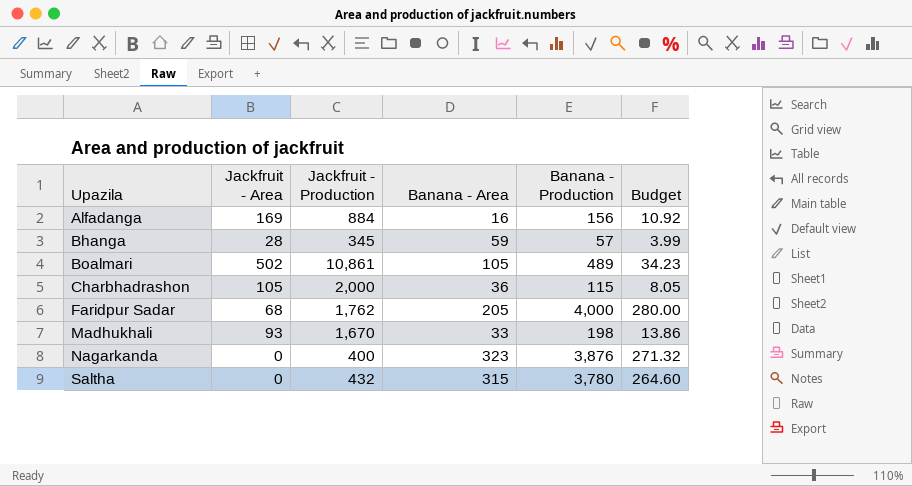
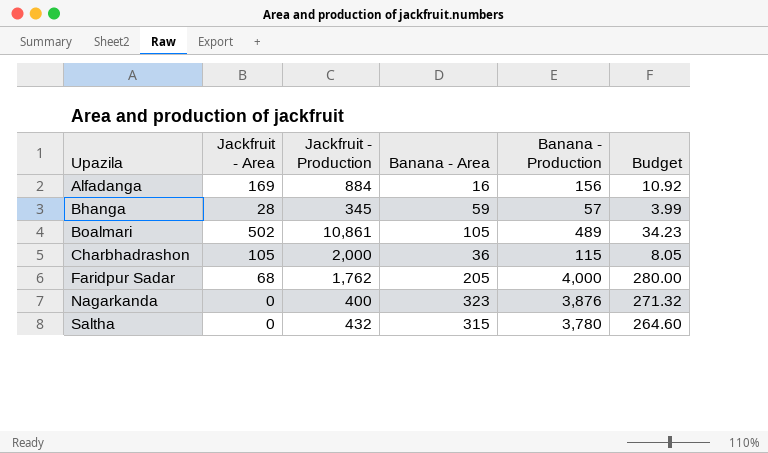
row Madhukhali: 93 | 1,670 | 33 | 198 | 13.86 -> none

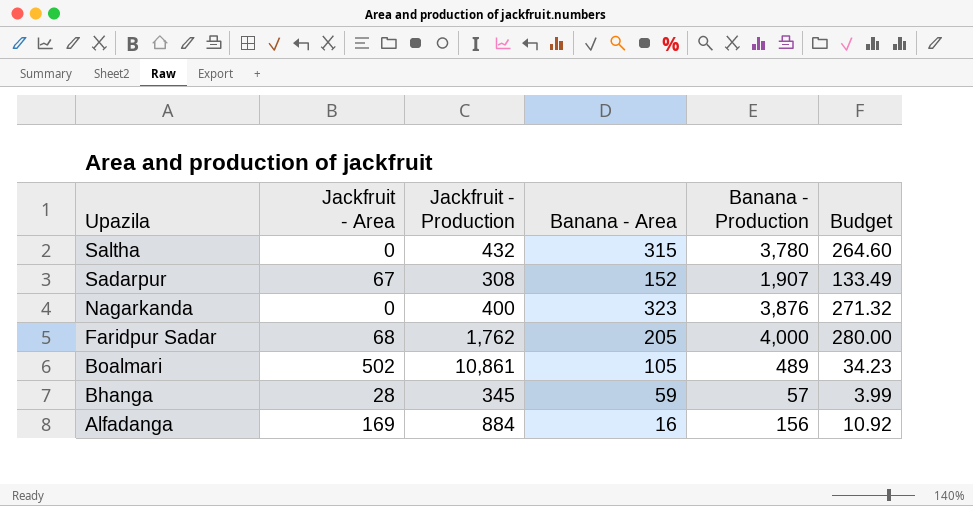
row order: Upazila ascending -> Upazila descending
row Charbhadrashon: 105 | 2,000 | 36 | 115 | 8.05 -> none
row Sadarpur: none -> 67 | 308 | 152 | 1,907 | 133.49

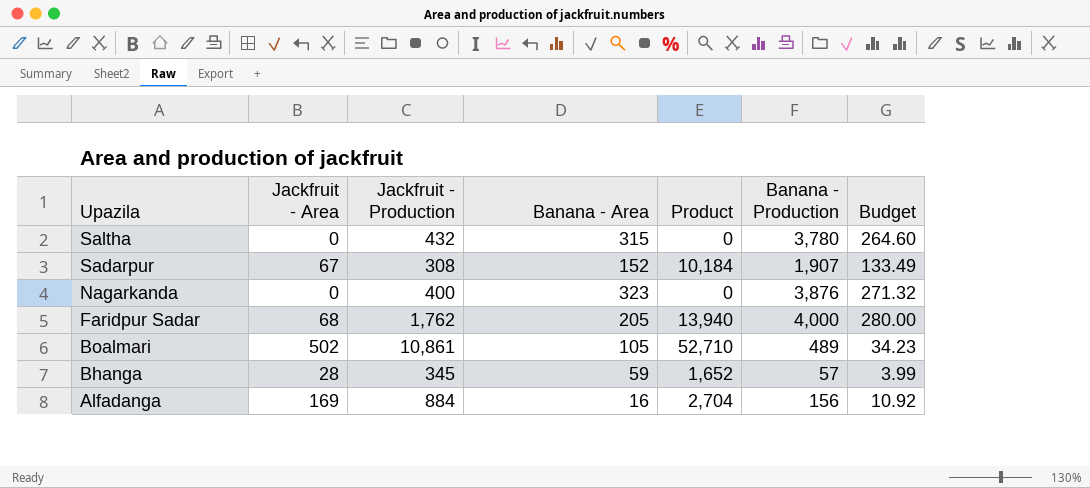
column Product | formula: none -> [Jackfruit - Area] * [Banana - Area]

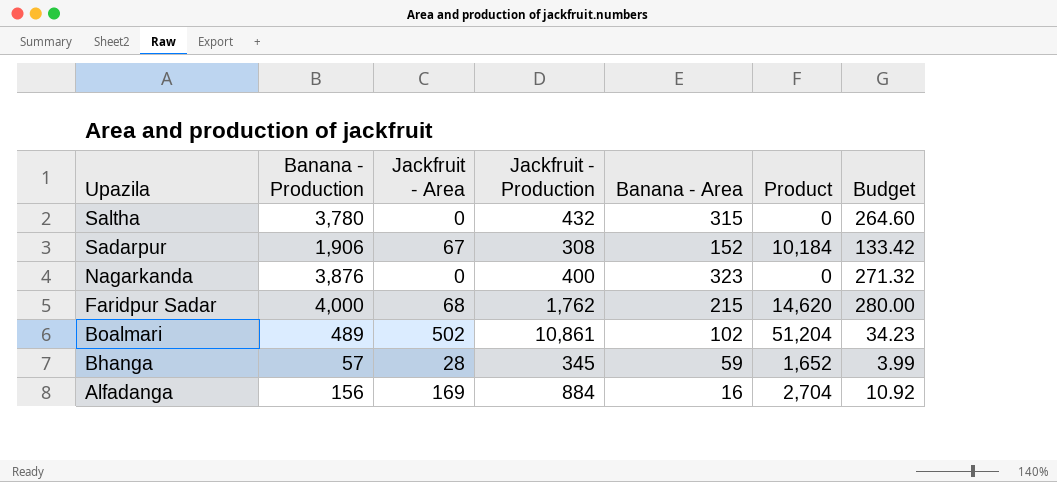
column Banana - Production | position: 6 -> 2
Sadarpur | Banana - Production: 1,907 -> 1,906
Sadarpur | Budget: 133.49 -> 133.42
Faridpur Sadar | Banana - Area: 205 -> 215
Faridpur Sadar | Product: 13,940 -> 14,620
Boalmari | Banana - Area: 105 -> 102
Boalmari | Product: 52,710 -> 51,204

